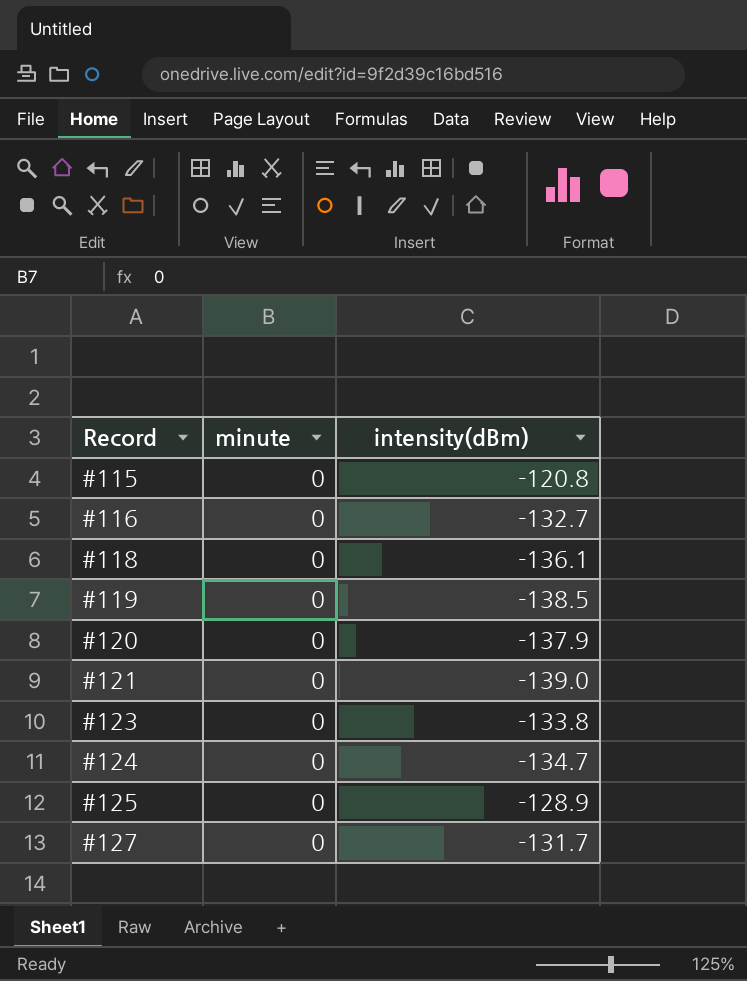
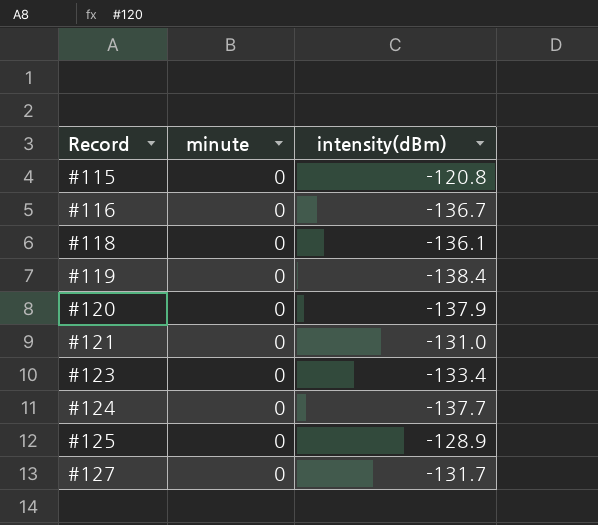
#116 | intensity(dBm): -132.7 -> -136.7
#119 | intensity(dBm): -138.5 -> -138.4
#121 | intensity(dBm): -139.0 -> -131.0
#123 | intensity(dBm): -133.8 -> -133.4
#124 | intensity(dBm): -134.7 -> -137.7

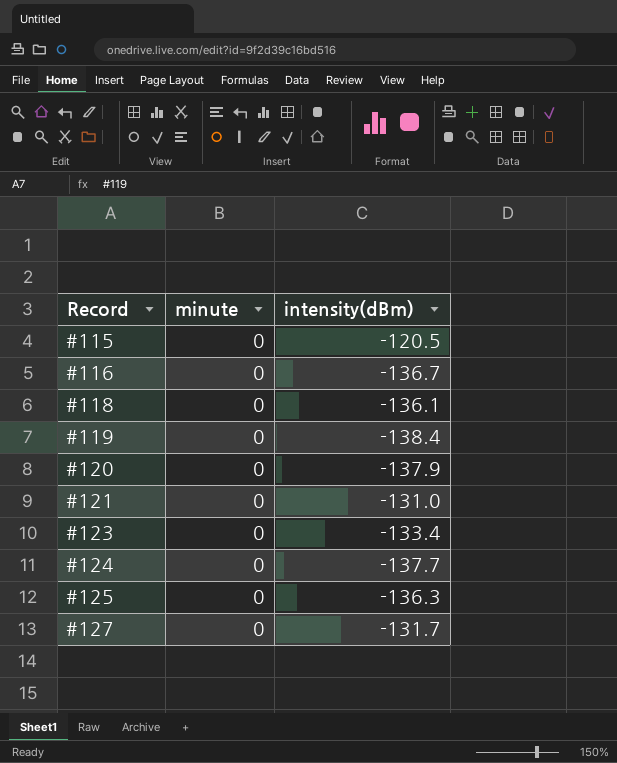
#115 | intensity(dBm): -120.8 -> -120.5
#125 | intensity(dBm): -128.9 -> -136.3

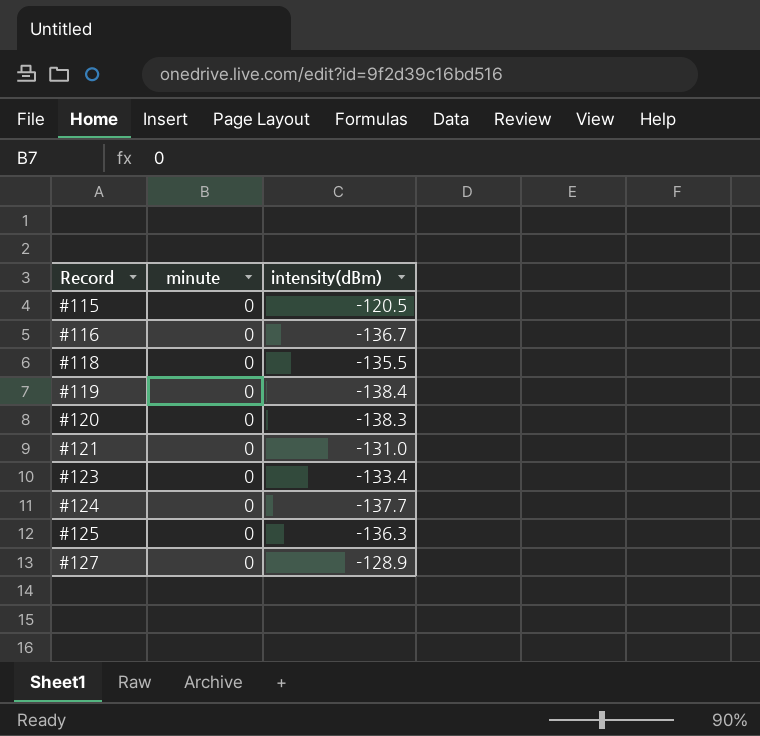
#118 | intensity(dBm): -136.1 -> -135.5
#120 | intensity(dBm): -137.9 -> -138.3
#127 | intensity(dBm): -131.7 -> -128.9

